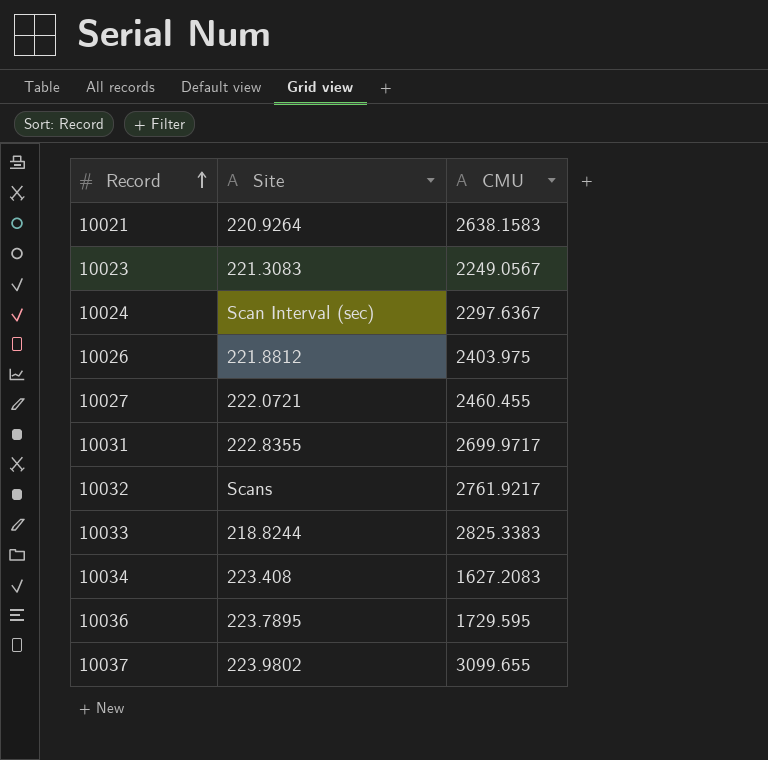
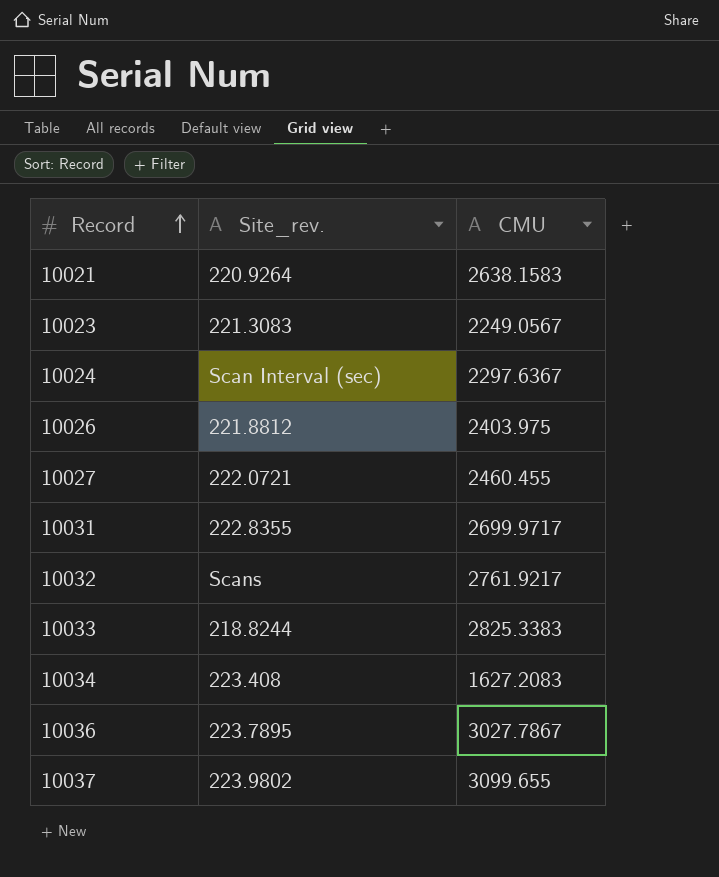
column name: Site -> Site_rev.
10036 | CMU: 1729.595 -> 3027.7867

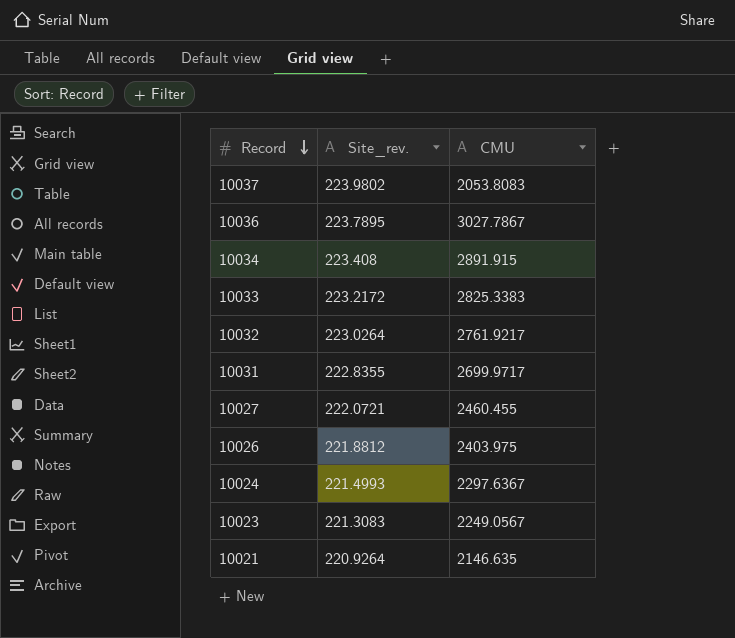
row order: Record ascending -> Record descending
10037 | CMU: 3099.655 -> 2053.8083
10034 | CMU: 1627.2083 -> 2891.915
10033 | Site_rev.: 218.8244 -> 223.2172
10032 | Site_rev.: Scans -> 223.0264
10024 | Site_rev.: Scan Interval (sec) -> 221.4993
10021 | CMU: 2638.1583 -> 2146.635

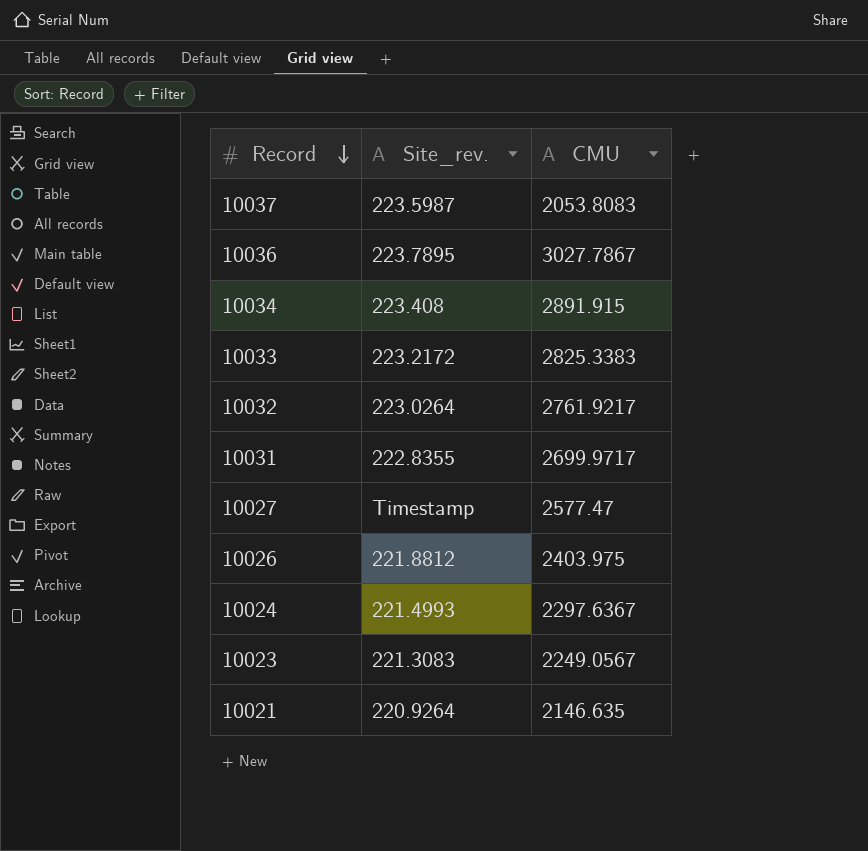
10037 | Site_rev.: 223.9802 -> 223.5987
10027 | Site_rev.: 222.0721 -> Timestamp
10027 | CMU: 2460.455 -> 2577.47

